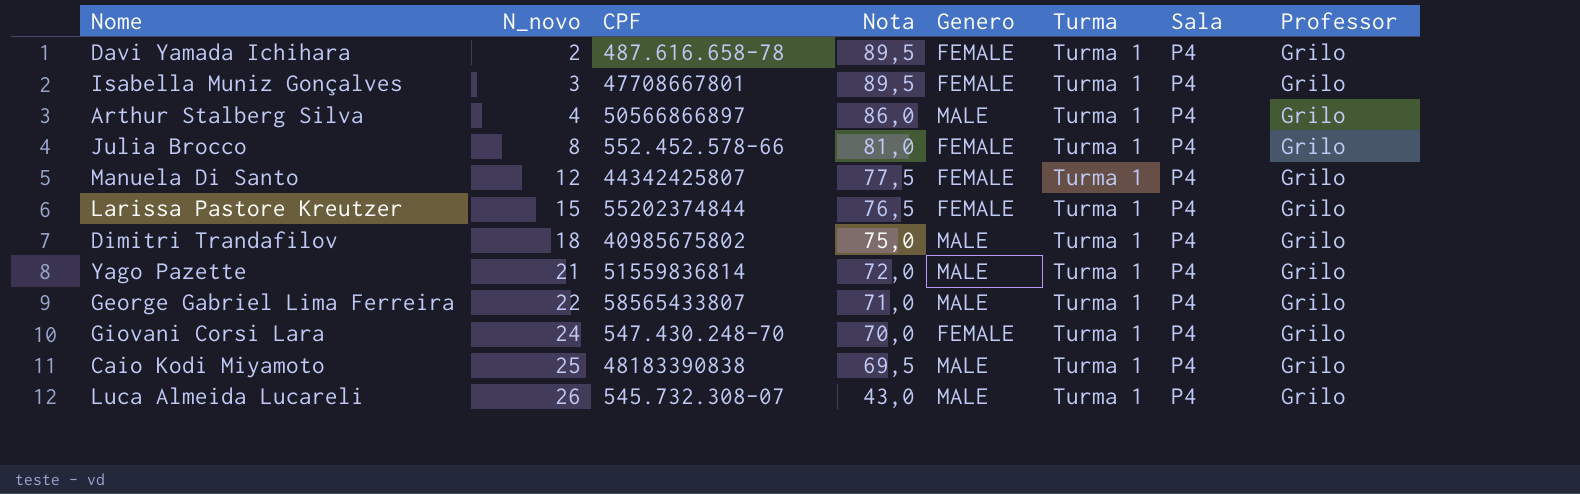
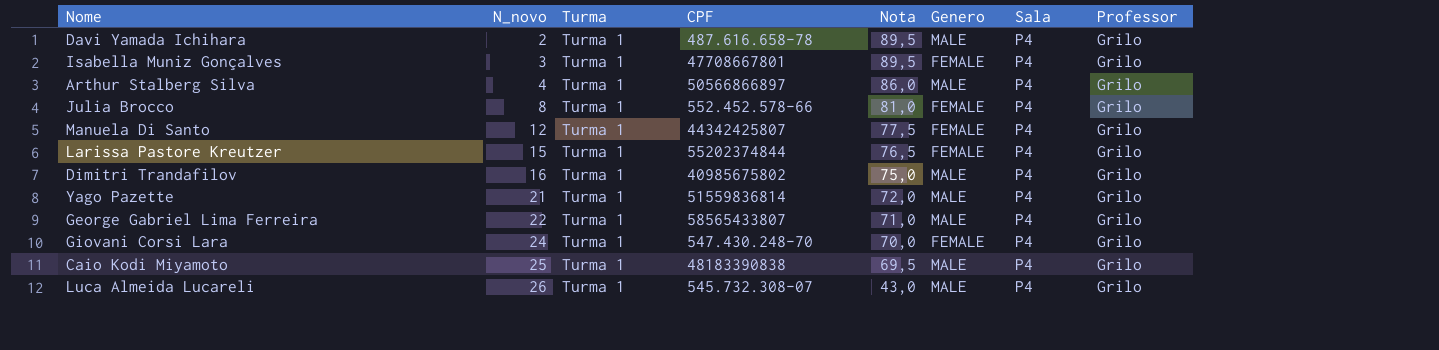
column Turma | position: 6 -> 3
Davi Yamada Ichihara | Genero: FEMALE -> MALE
Dimitri Trandafilov | N_novo: 18 -> 16

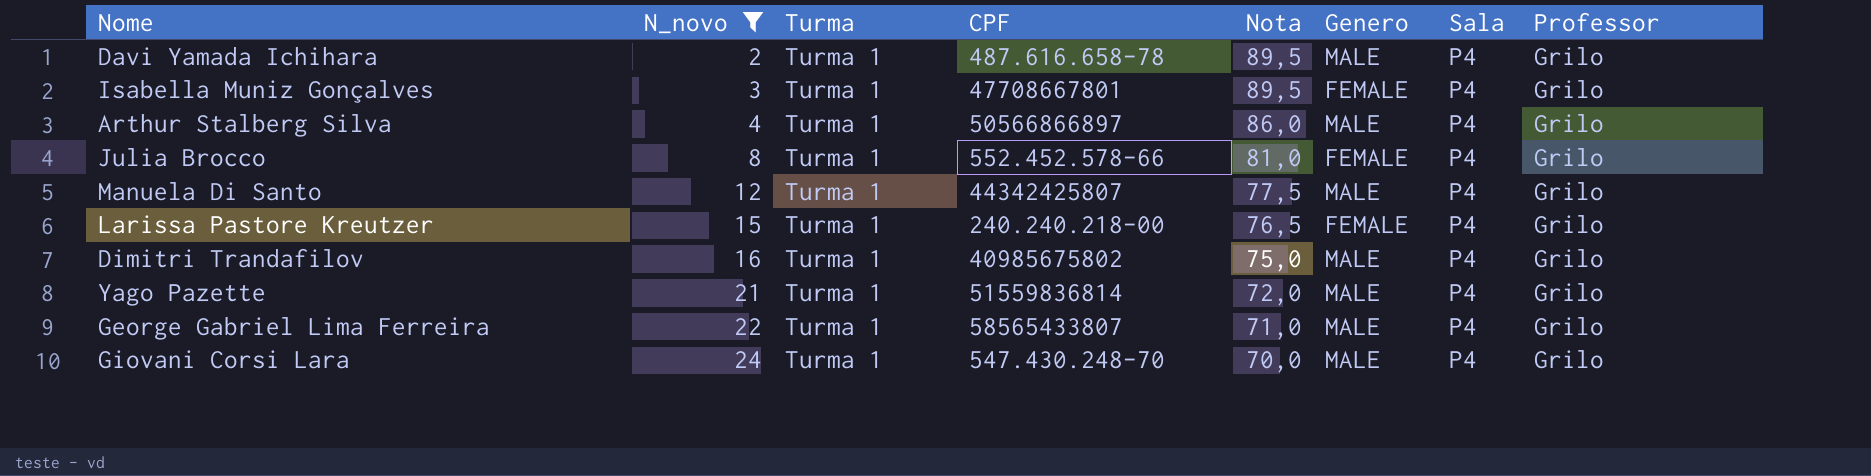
filter: none -> N_novo <= 24
Manuela Di Santo | Genero: FEMALE -> MALE
Larissa Pastore Kreutzer | CPF: 55202374844 -> 240.240.218-00
Giovani Corsi Lara | Genero: FEMALE -> MALE

